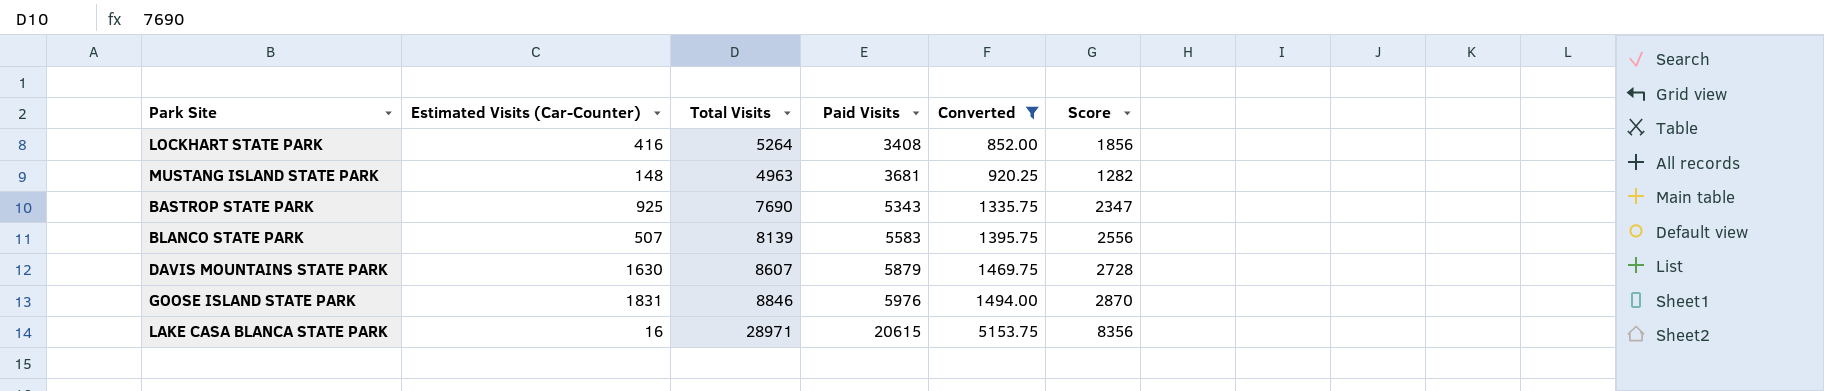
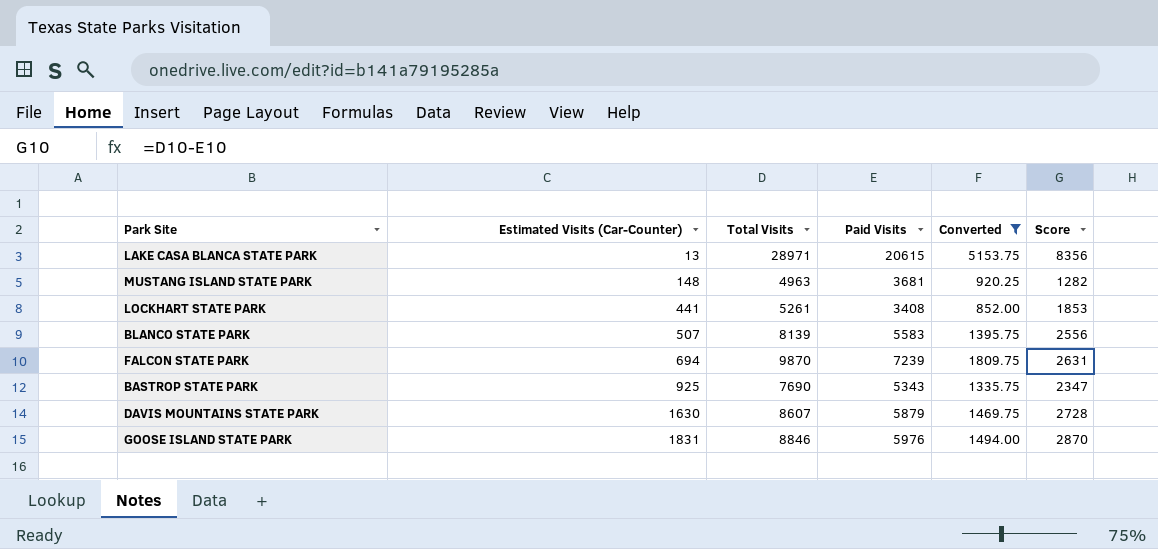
row order: Paid Visits ascending -> Estimated Visits (Car-Counter) ascending
LAKE CASA BLANCA STATE PARK | Estimated Visits (Car-Counter): 16 -> 13
LOCKHART STATE PARK | Estimated Visits (Car-Counter): 416 -> 441
LOCKHART STATE PARK | Total Visits: 5264 -> 5261
LOCKHART STATE PARK | Score: 1856 -> 1853
row FALCON STATE PARK: none -> 694 | 9870 | 7239 | 1809.75 | 2631

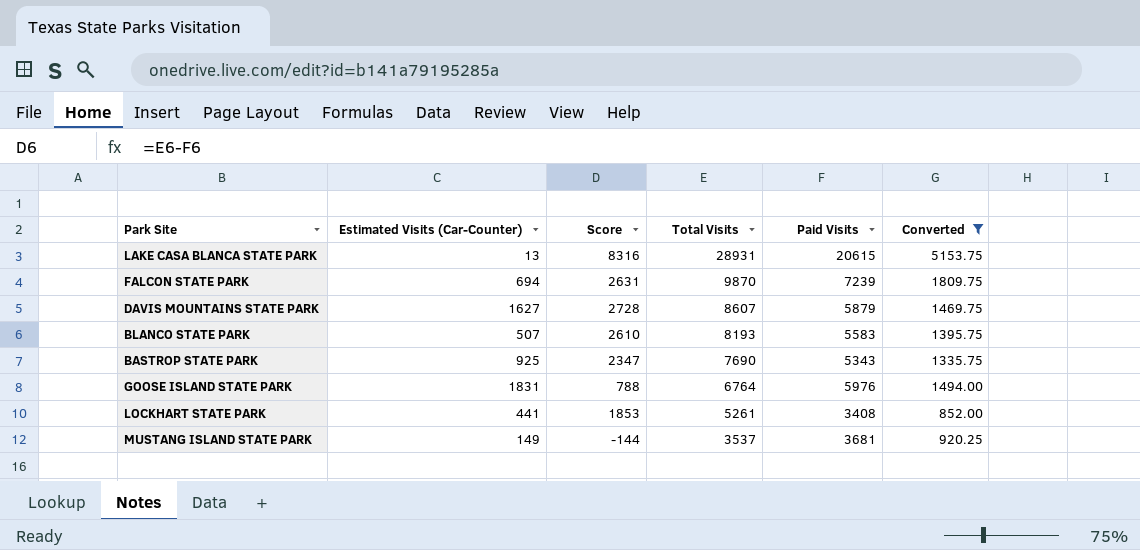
row order: Estimated Visits (Car-Counter) ascending -> Total Visits descending
column Score | position: 6 -> 3
LAKE CASA BLANCA STATE PARK | Score: 8356 -> 8316
LAKE CASA BLANCA STATE PARK | Total Visits: 28971 -> 28931
DAVIS MOUNTAINS STATE PARK | Estimated Visits (Car-Counter): 1630 -> 1627
BLANCO STATE PARK | Score: 2556 -> 2610
BLANCO STATE PARK | Total Visits: 8139 -> 8193
GOOSE ISLAND STATE PARK | Score: 2870 -> 788
GOOSE ISLAND STATE PARK | Total Visits: 8846 -> 6764
MUSTANG ISLAND STATE PARK | Estimated Visits (Car-Counter): 148 -> 149
MUSTANG ISLAND STATE PARK | Score: 1282 -> -144
MUSTANG ISLAND STATE PARK | Total Visits: 4963 -> 3537

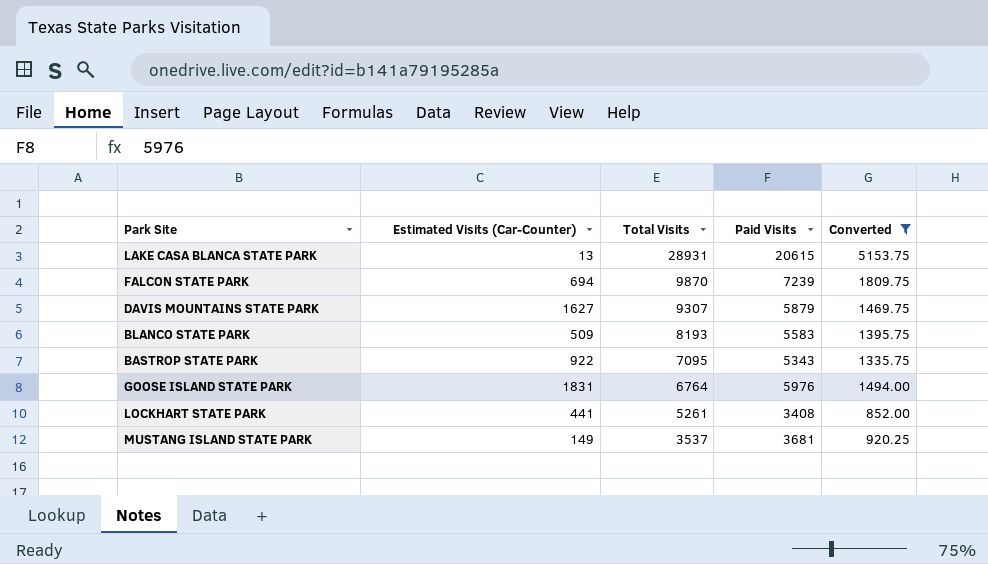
column Score | formula: [Total Visits] - [Paid Visits] -> none
DAVIS MOUNTAINS STATE PARK | Total Visits: 8607 -> 9307
BLANCO STATE PARK | Estimated Visits (Car-Counter): 507 -> 509
BASTROP STATE PARK | Estimated Visits (Car-Counter): 925 -> 922
BASTROP STATE PARK | Total Visits: 7690 -> 7095

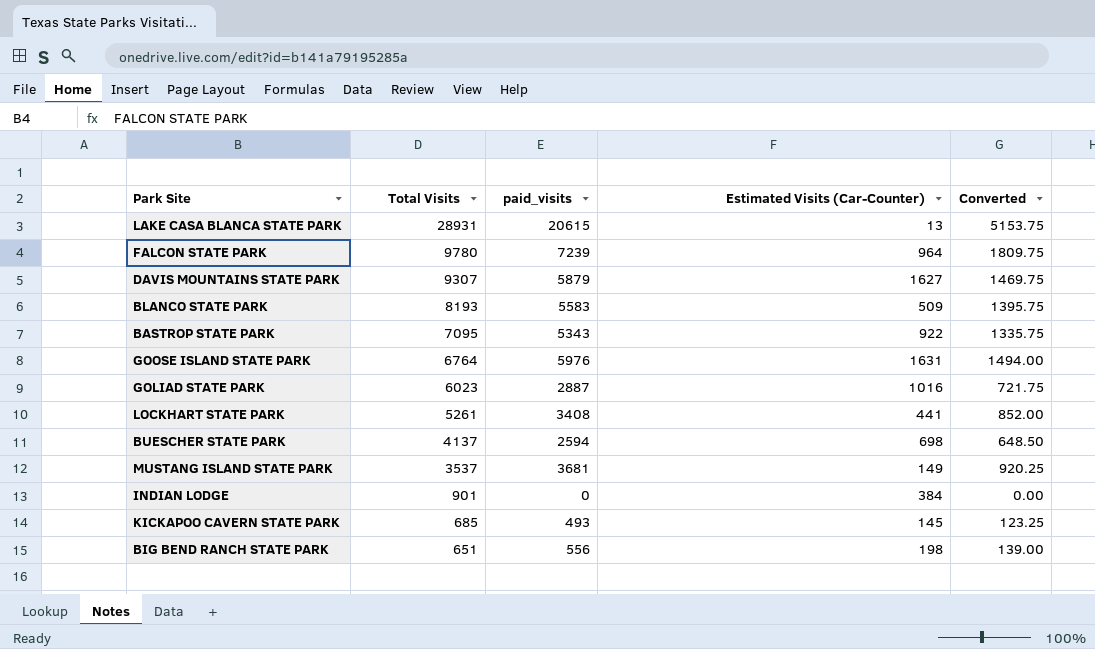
filter: Converted >= 852.00 -> none
column name: Paid Visits -> paid_visits
column Estimated Visits (Car-Counter) | position: 2 -> 4
FALCON STATE PARK | Total Visits: 9870 -> 9780
FALCON STATE PARK | Estimated Visits (Car-Counter): 694 -> 964
GOOSE ISLAND STATE PARK | Estimated Visits (Car-Counter): 1831 -> 1631

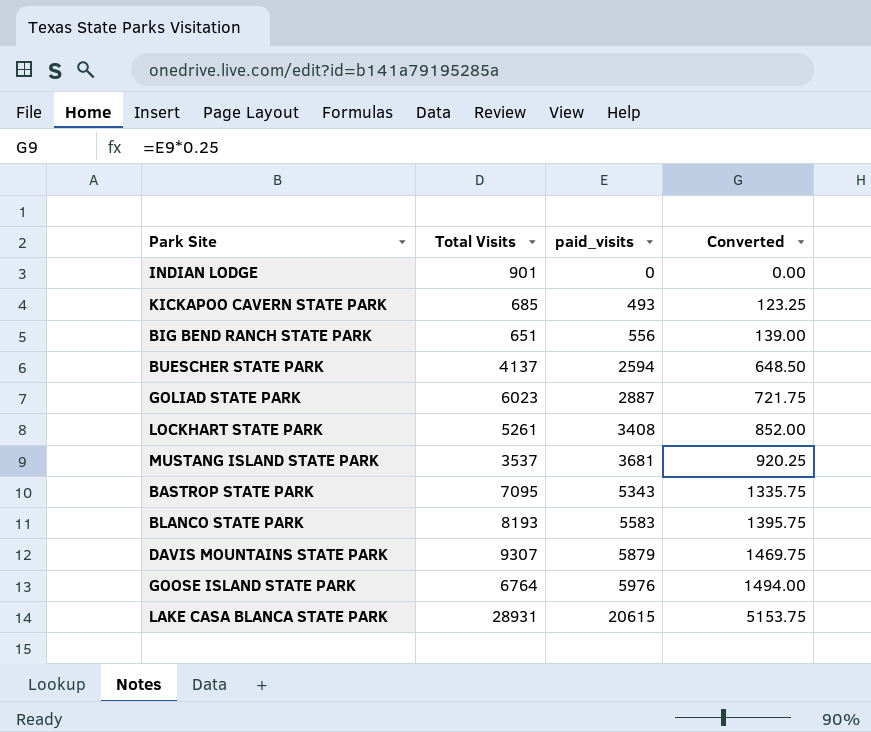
row order: Total Visits descending -> paid_visits ascending
column Estimated Visits (Car-Counter) | position: 4 -> none
row FALCON STATE PARK: 9780 | 7239 | 964 | 1809.75 -> none

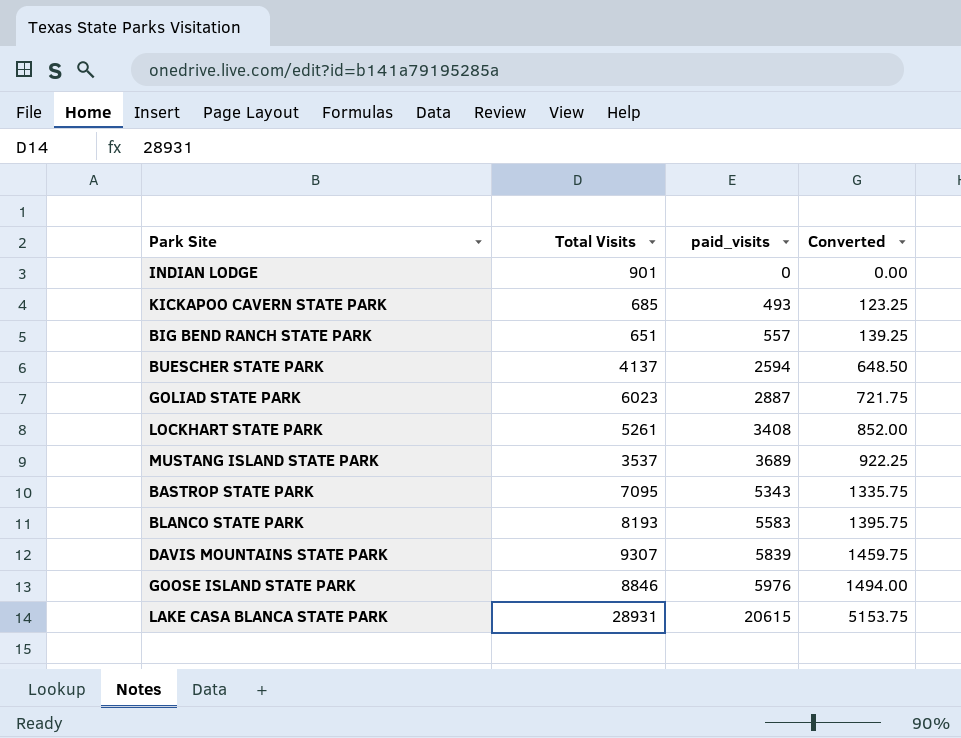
BIG BEND RANCH STATE PARK | paid_visits: 556 -> 557
BIG BEND RANCH STATE PARK | Converted: 139.00 -> 139.25
MUSTANG ISLAND STATE PARK | paid_visits: 3681 -> 3689
MUSTANG ISLAND STATE PARK | Converted: 920.25 -> 922.25
DAVIS MOUNTAINS STATE PARK | paid_visits: 5879 -> 5839
DAVIS MOUNTAINS STATE PARK | Converted: 1469.75 -> 1459.75
GOOSE ISLAND STATE PARK | Total Visits: 6764 -> 8846

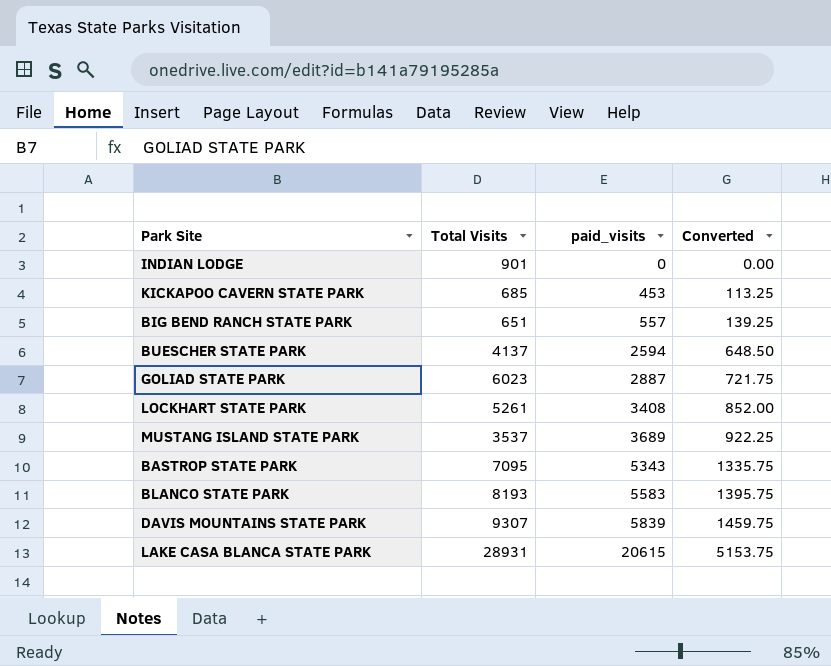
row GOOSE ISLAND STATE PARK: 8846 | 5976 | 1494.00 -> none
KICKAPOO CAVERN STATE PARK | paid_visits: 493 -> 453
KICKAPOO CAVERN STATE PARK | Converted: 123.25 -> 113.25

